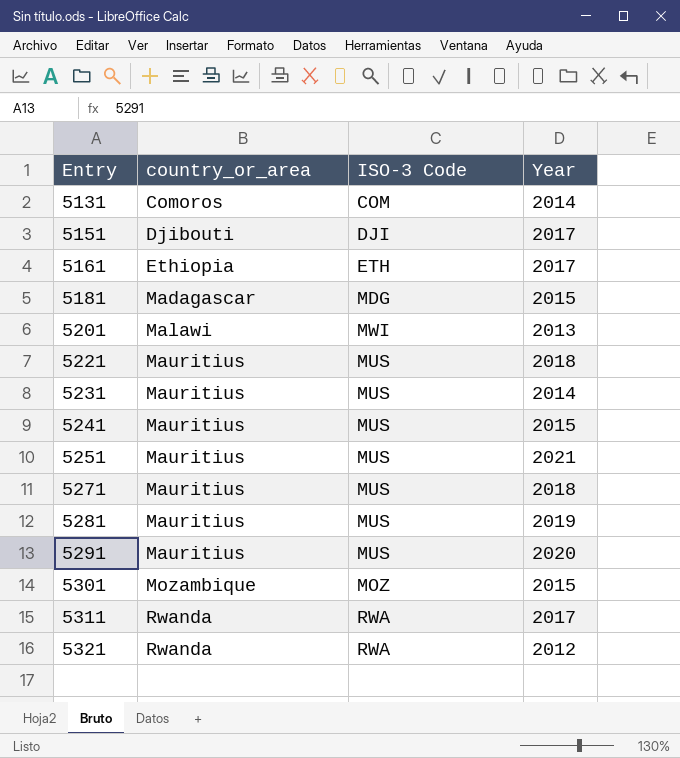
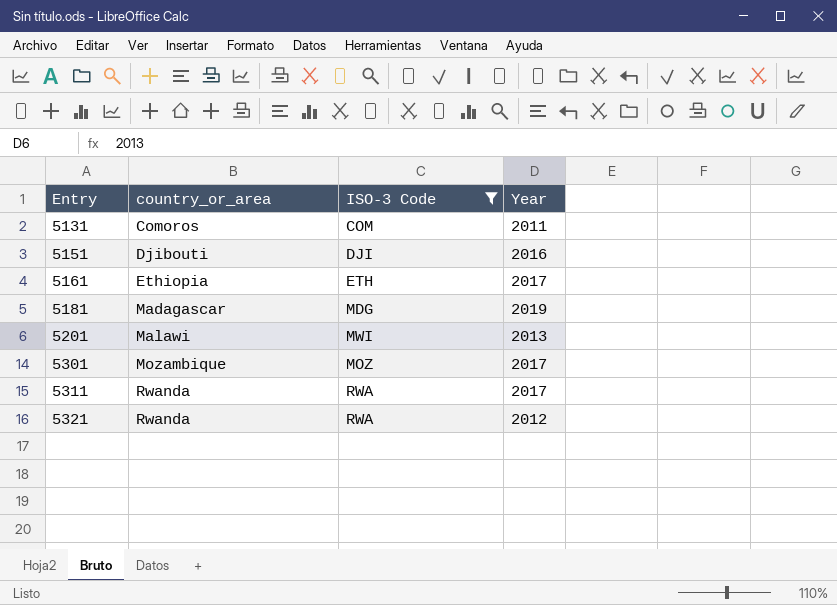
filter: none -> ISO-3 Code != MUS
5131 | Year: 2014 -> 2011
5151 | Year: 2017 -> 2016
5181 | Year: 2015 -> 2019
5301 | Year: 2015 -> 2017

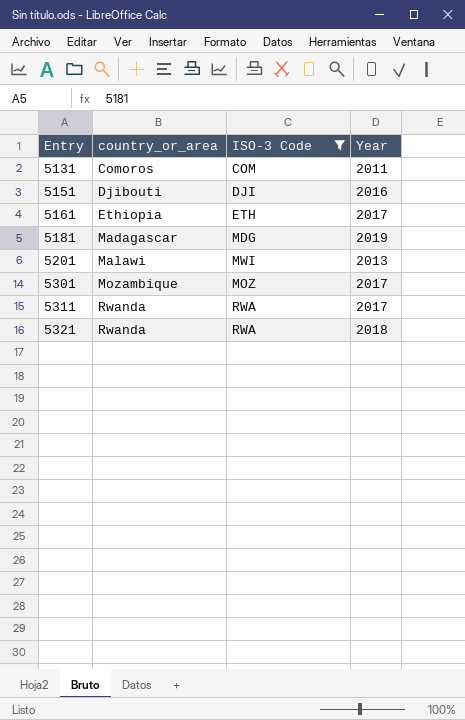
5321 | Year: 2012 -> 2018

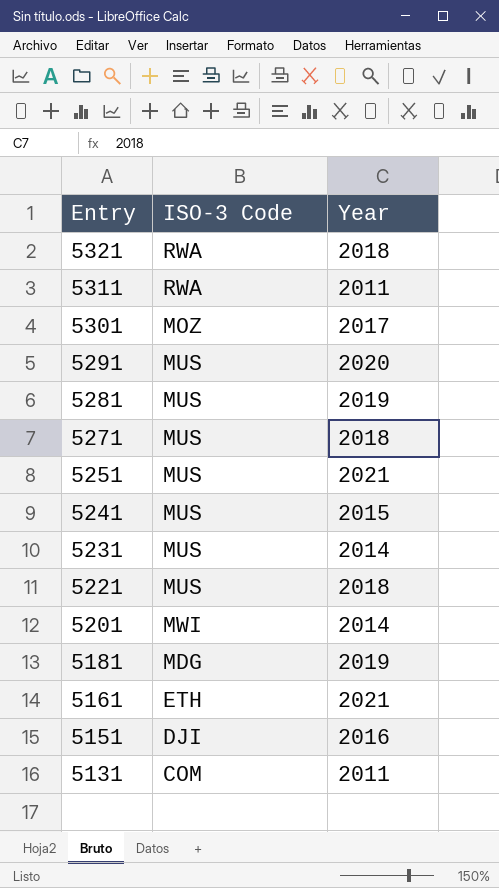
filter: ISO-3 Code != MUS -> none
row order: Entry ascending -> Entry descending
column country_or_area | position: 2 -> none
5311 | Year: 2017 -> 2011
5201 | Year: 2013 -> 2014
5161 | Year: 2017 -> 2021

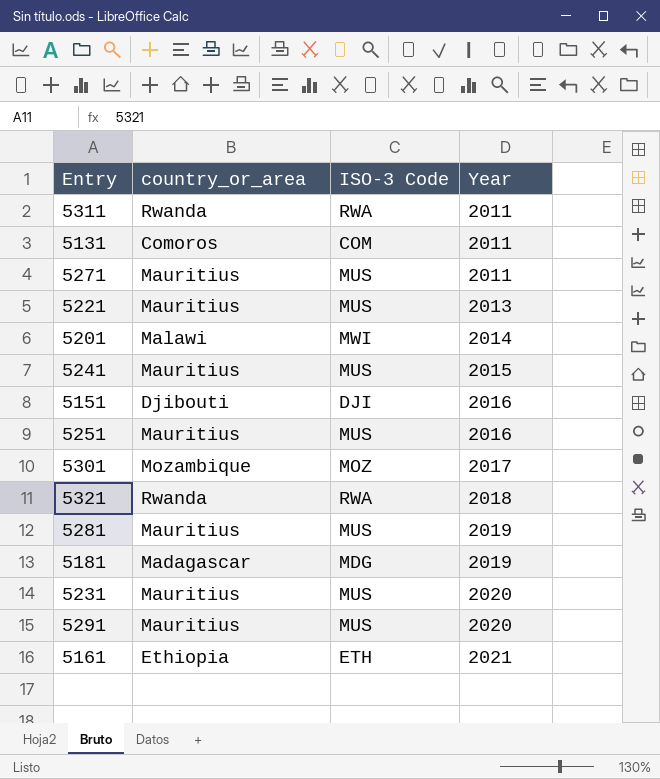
row order: Entry descending -> Year ascending
column country_or_area | position: none -> 2
5271 | Year: 2018 -> 2011
5221 | Year: 2018 -> 2013
5251 | Year: 2021 -> 2016
5231 | Year: 2014 -> 2020

